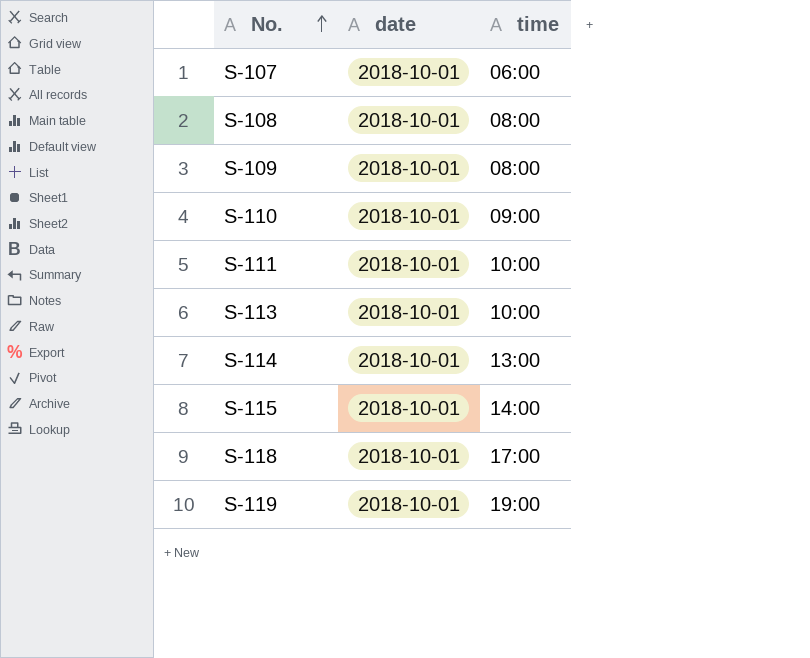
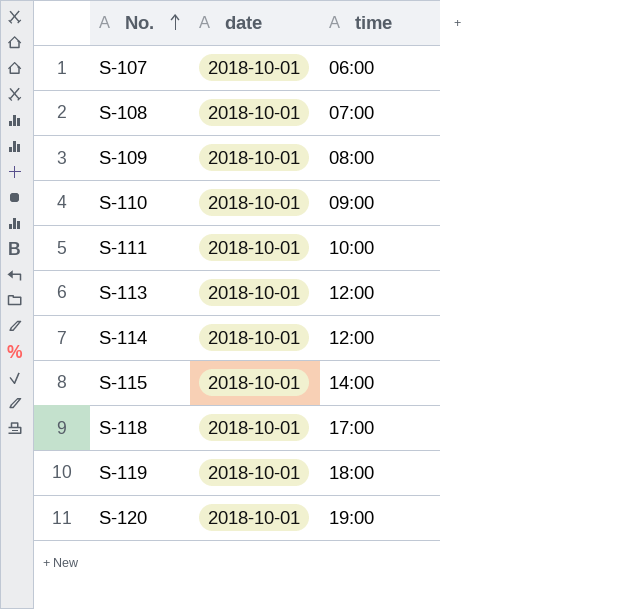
S-108 | time: 08:00 -> 07:00
S-113 | time: 10:00 -> 12:00
S-114 | time: 13:00 -> 12:00
S-119 | time: 19:00 -> 18:00
row S-120: none -> 2018-10-01 | 19:00

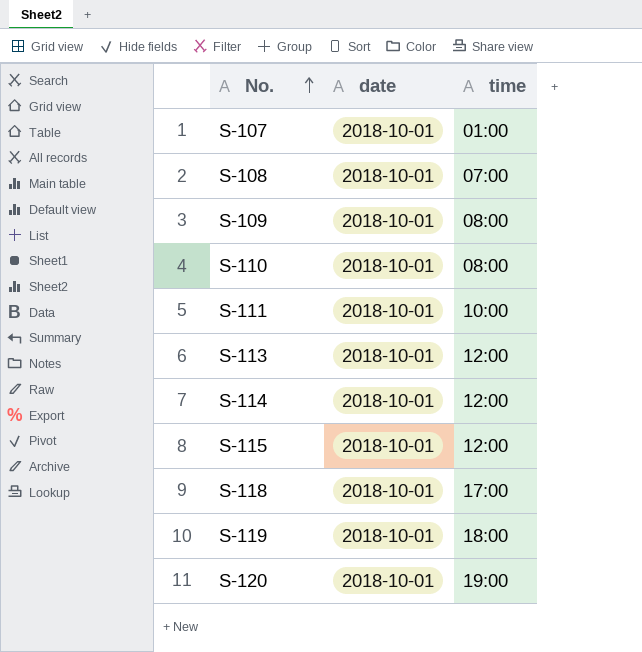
S-107 | time: 06:00 -> 01:00
S-110 | time: 09:00 -> 08:00
S-115 | time: 14:00 -> 12:00

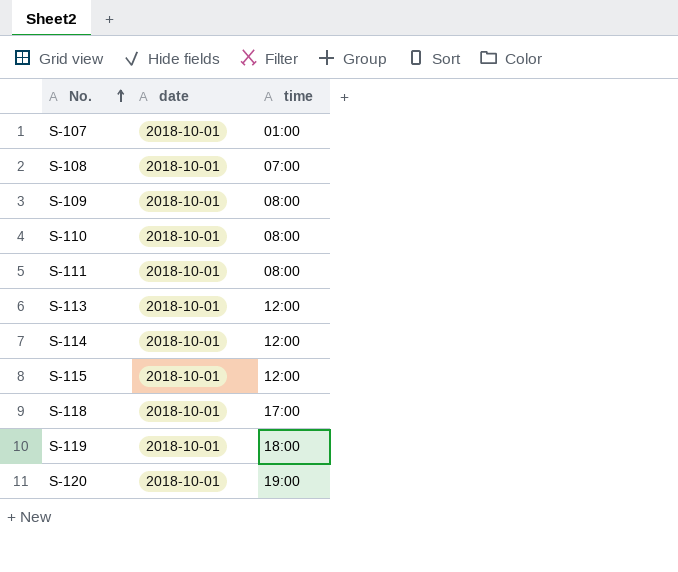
S-111 | time: 10:00 -> 08:00

